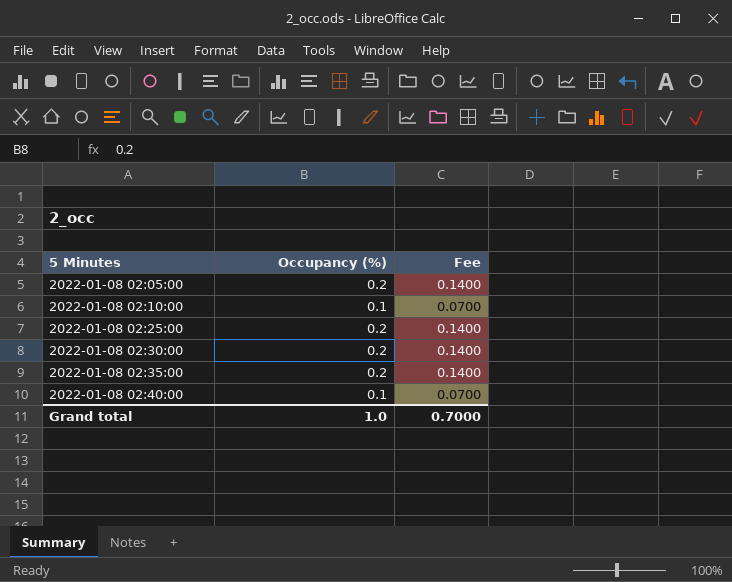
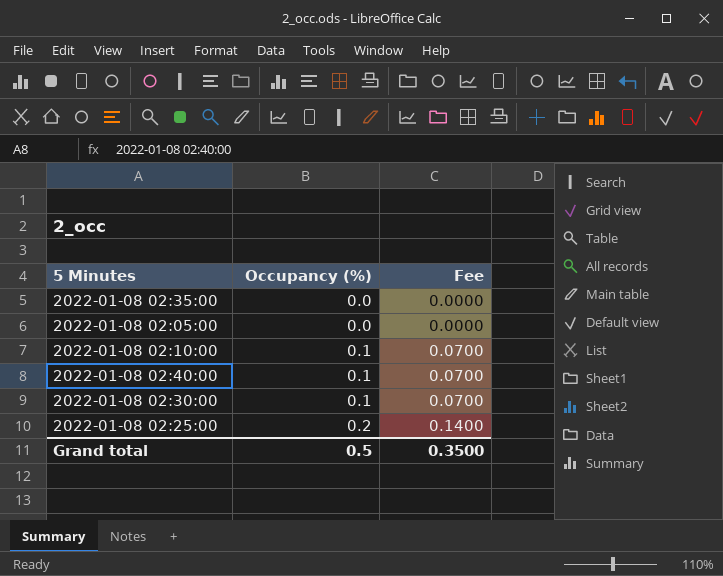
row order: 5 Minutes ascending -> Occupancy (%) ascending
2022-01-08 02:35:00 | Occupancy (%): 0.2 -> 0.0
2022-01-08 02:35:00 | Fee: 0.1400 -> 0.0000
2022-01-08 02:05:00 | Occupancy (%): 0.2 -> 0.0
2022-01-08 02:05:00 | Fee: 0.1400 -> 0.0000
2022-01-08 02:30:00 | Occupancy (%): 0.2 -> 0.1
2022-01-08 02:30:00 | Fee: 0.1400 -> 0.0700
Grand total | Occupancy (%): 1.0 -> 0.5
Grand total | Fee: 0.7000 -> 0.3500

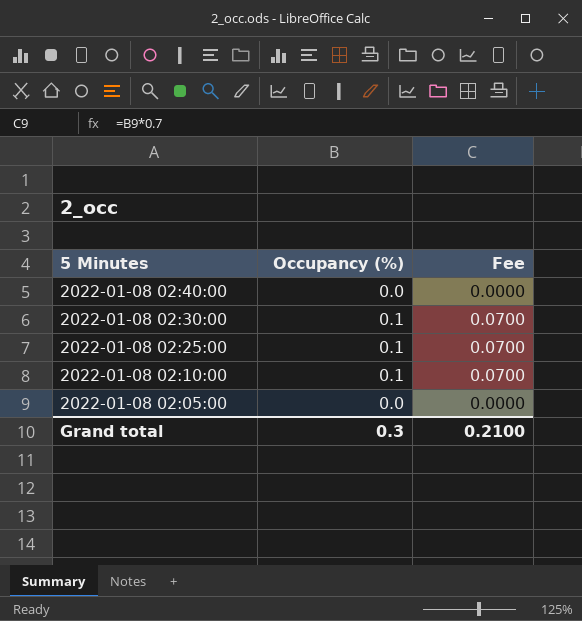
row order: Occupancy (%) ascending -> 5 Minutes descending
row 2022-01-08 02:35:00: 0.0 | 0.0000 -> none
2022-01-08 02:40:00 | Occupancy (%): 0.1 -> 0.0
2022-01-08 02:40:00 | Fee: 0.0700 -> 0.0000
2022-01-08 02:25:00 | Occupancy (%): 0.2 -> 0.1
2022-01-08 02:25:00 | Fee: 0.1400 -> 0.0700
Grand total | Occupancy (%): 0.5 -> 0.3
Grand total | Fee: 0.3500 -> 0.2100

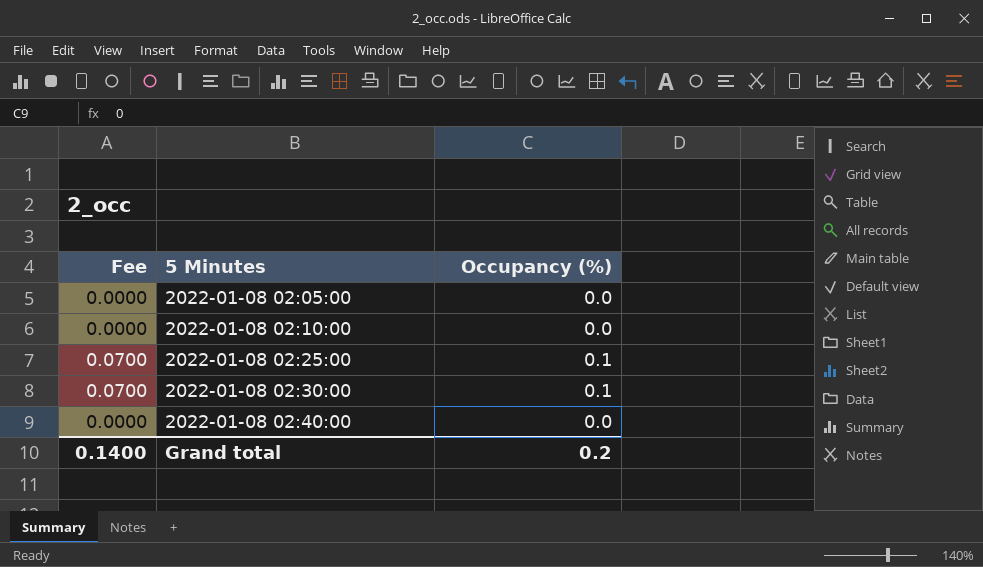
row order: 5 Minutes descending -> 5 Minutes ascending
column Fee | position: 3 -> 1
2022-01-08 02:10:00 | Fee: 0.0700 -> 0.0000
2022-01-08 02:10:00 | Occupancy (%): 0.1 -> 0.0
Grand total | Fee: 0.2100 -> 0.1400
Grand total | Occupancy (%): 0.3 -> 0.2

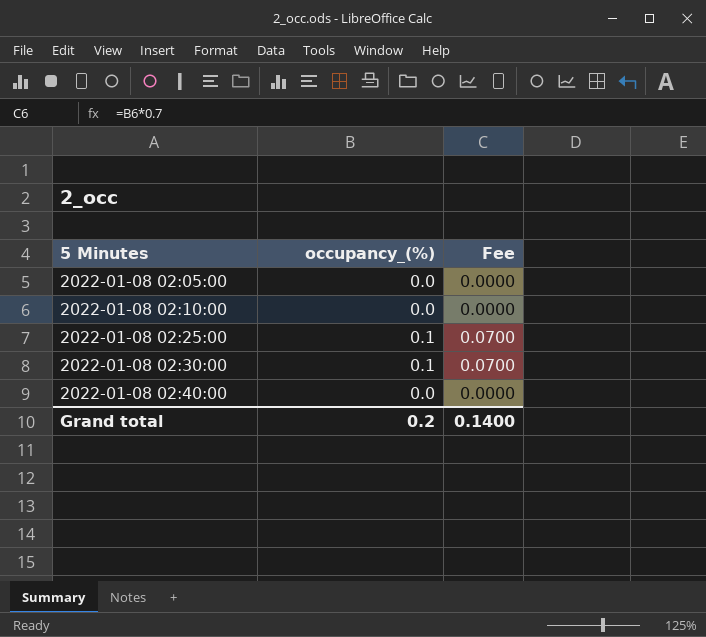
column name: Occupancy (%) -> occupancy_(%)
column Fee | position: 1 -> 3

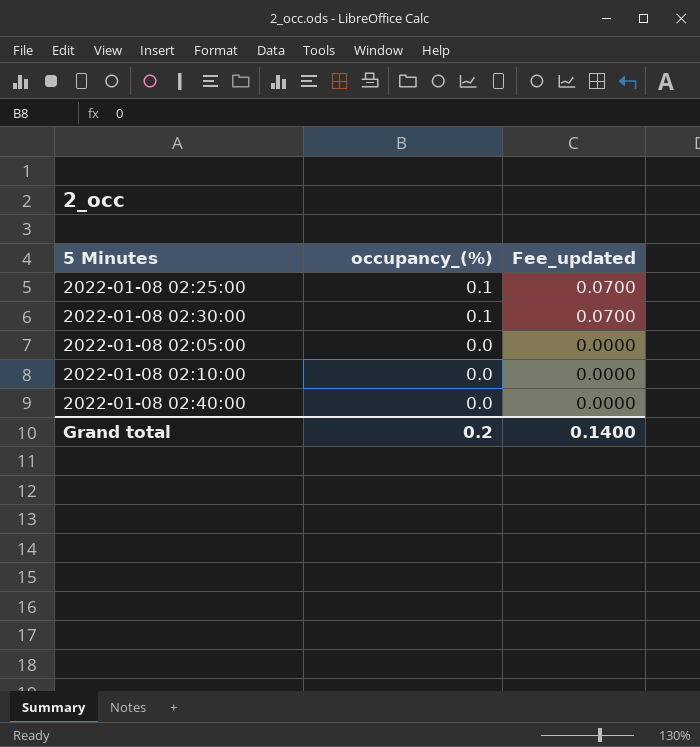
row order: 5 Minutes ascending -> occupancy_(%) descending
column name: Fee -> Fee_updated

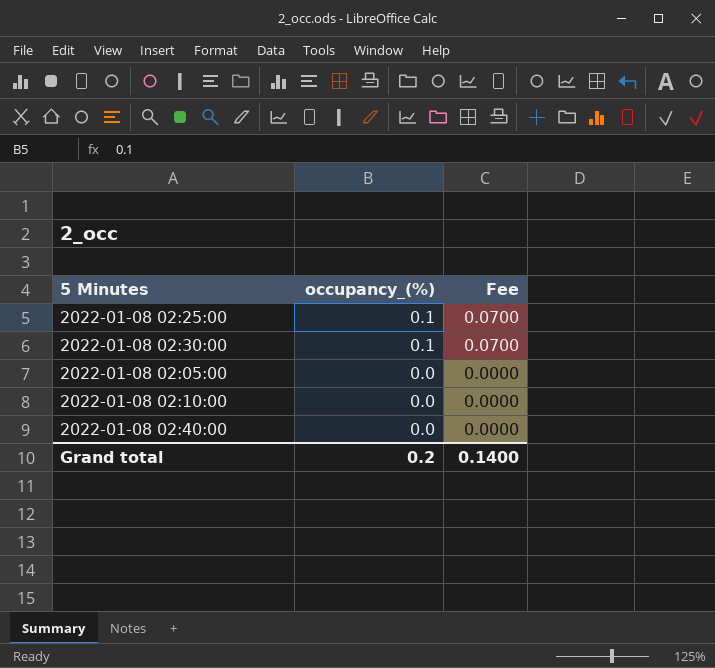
column name: Fee_updated -> Fee

